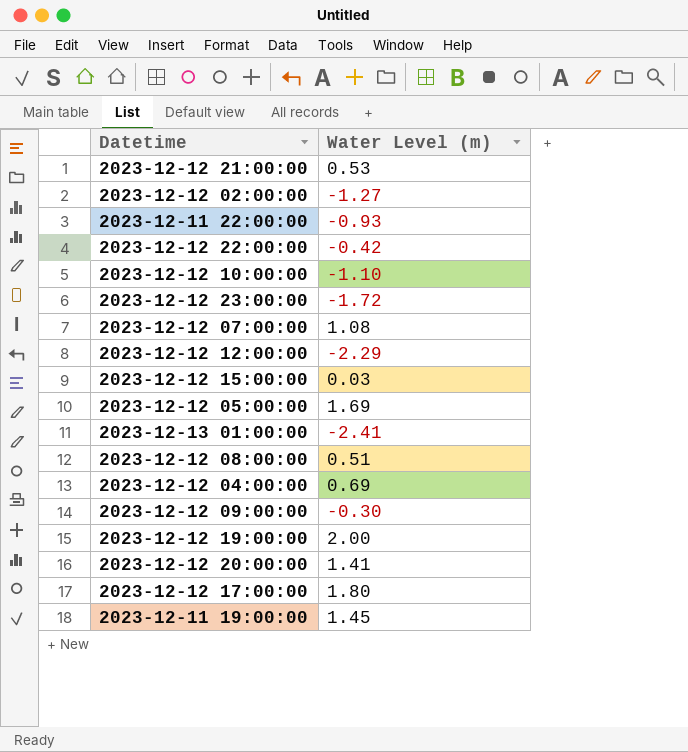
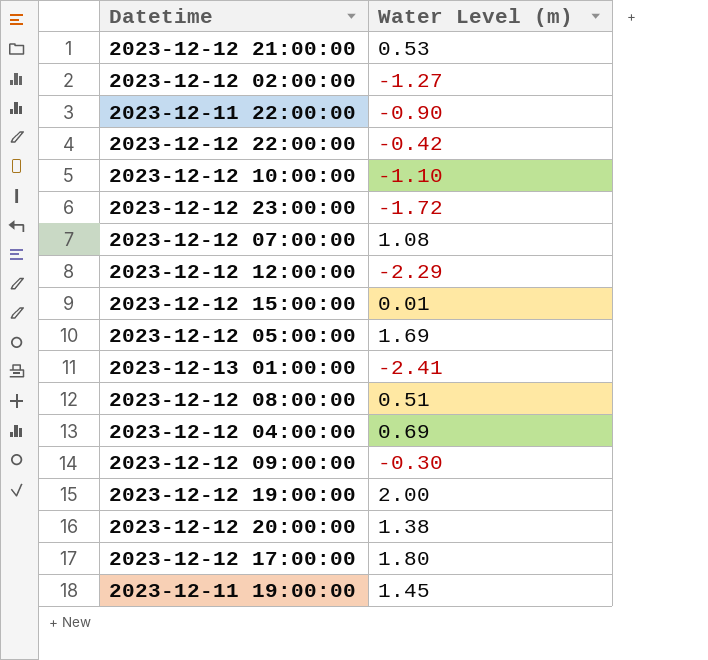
2023-12-11 22:00:00 | Water Level (m): -0.93 -> -0.90
2023-12-12 15:00:00 | Water Level (m): 0.03 -> 0.01
2023-12-12 20:00:00 | Water Level (m): 1.41 -> 1.38

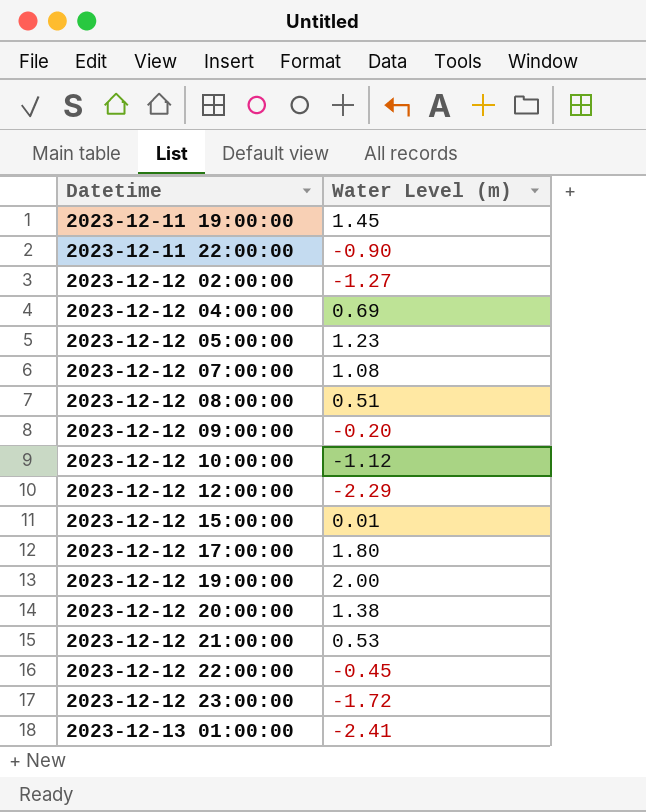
row order: none -> Datetime ascending
2023-12-12 05:00:00 | Water Level (m): 1.69 -> 1.23
2023-12-12 09:00:00 | Water Level (m): -0.30 -> -0.20
2023-12-12 10:00:00 | Water Level (m): -1.10 -> -1.12
2023-12-12 22:00:00 | Water Level (m): -0.42 -> -0.45

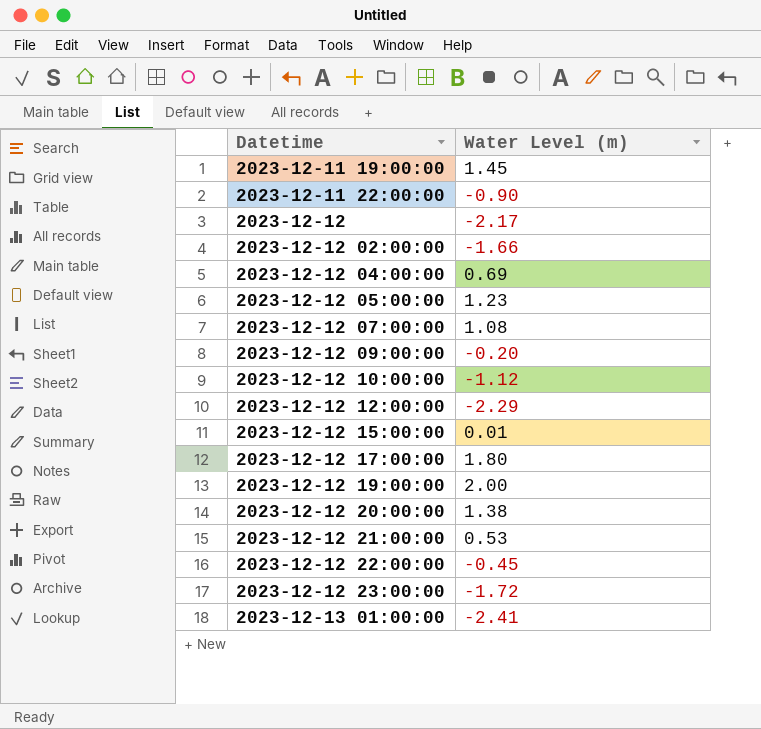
row 2023-12-12 08:00:00: 0.51 -> none
row 2023-12-12: none -> -2.17
2023-12-12 02:00:00 | Water Level (m): -1.27 -> -1.66

